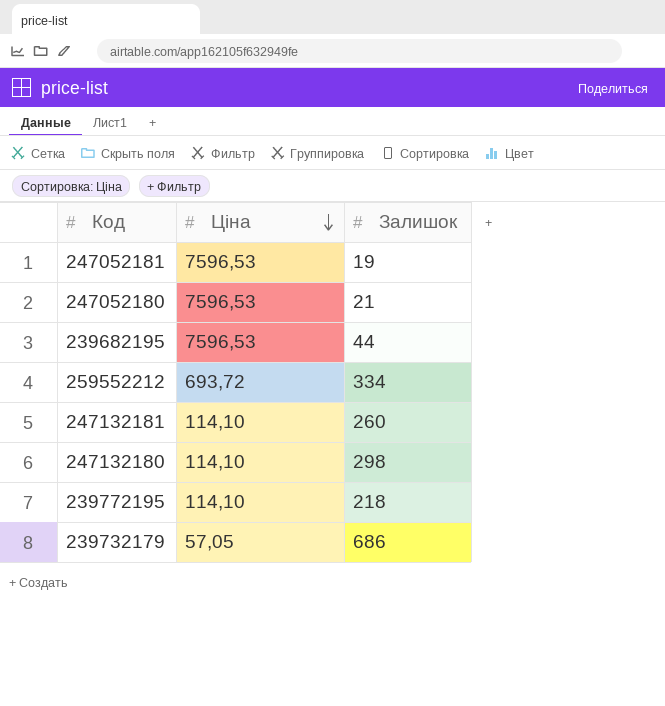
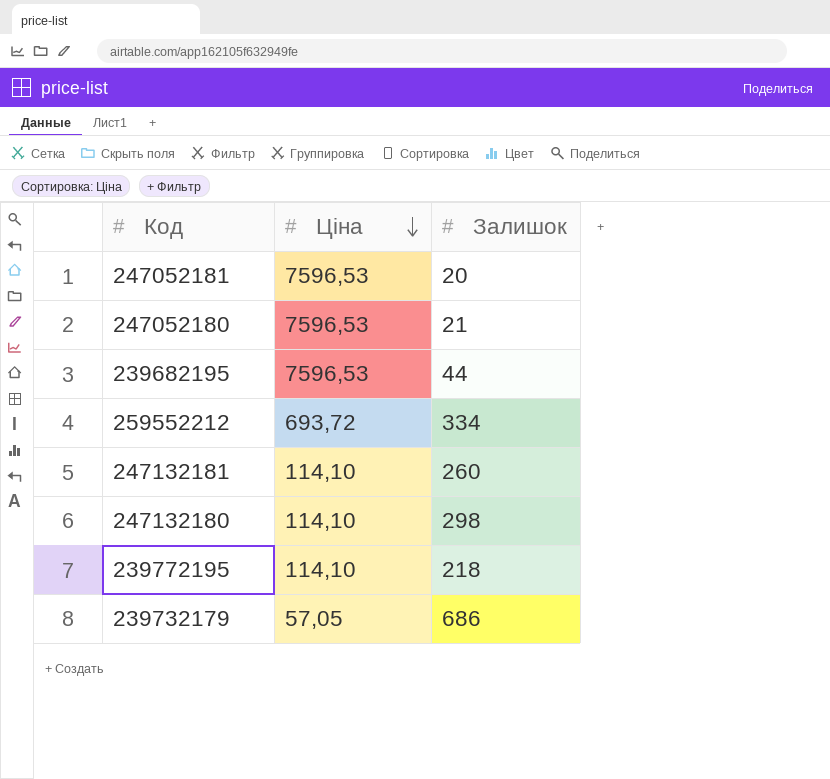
247052181 | Залишок: 19 -> 20

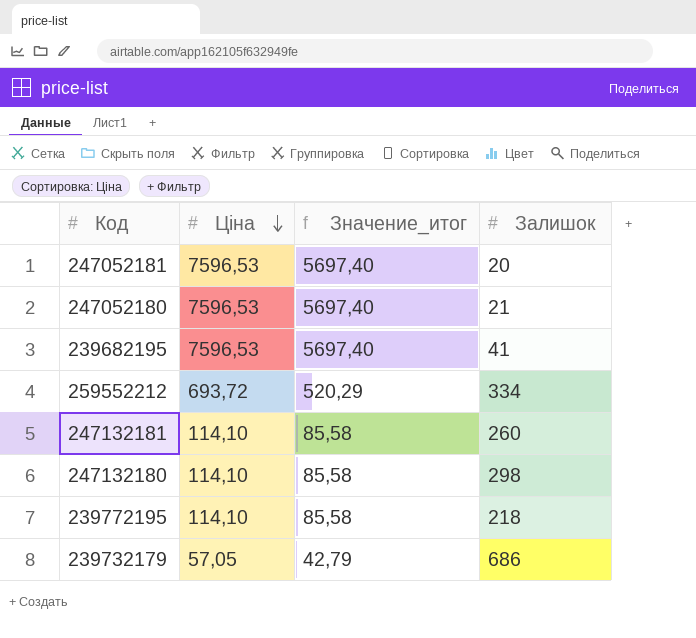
column Значение_итог | formula: none -> [Ціна] * 0,75
239682195 | Залишок: 44 -> 41

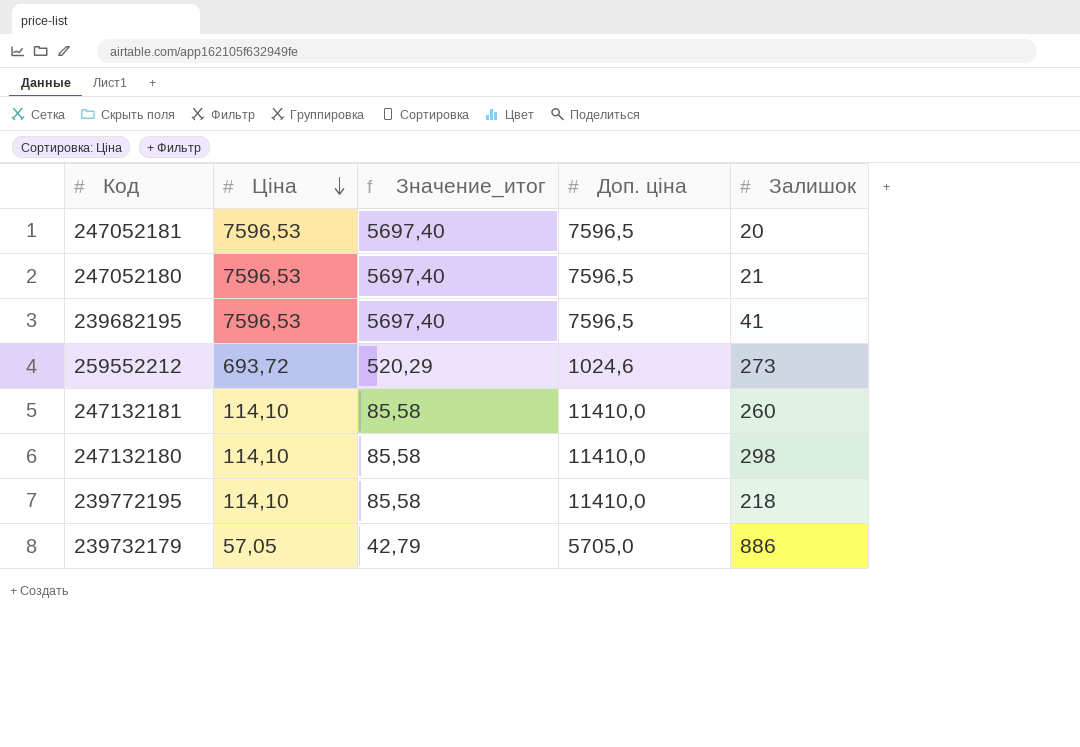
column Доп. ціна | position: none -> 4
259552212 | Залишок: 334 -> 273
239732179 | Залишок: 686 -> 886

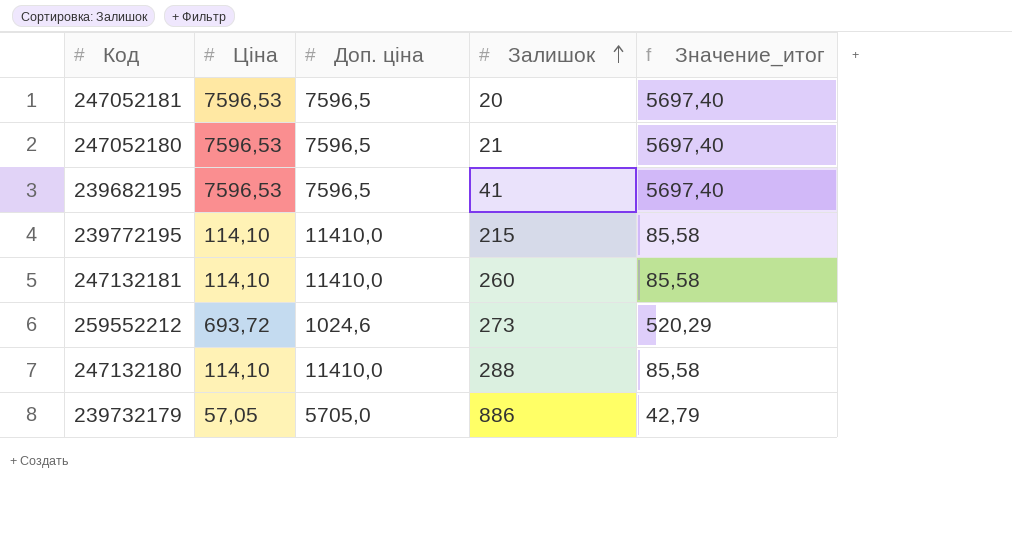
row order: Ціна descending -> Залишок ascending
column Значение_итог | position: 3 -> 5
239772195 | Залишок: 218 -> 215
247132180 | Залишок: 298 -> 288

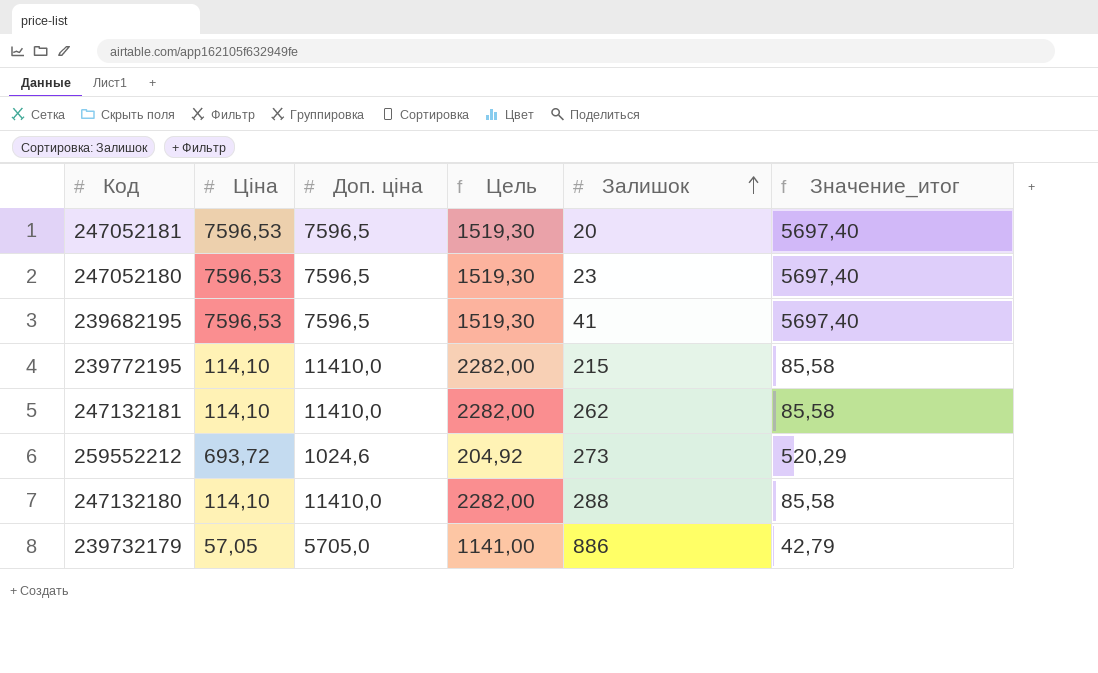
column Цель | formula: none -> [Доп. ціна] * 0,2
247052180 | Залишок: 21 -> 23
247132181 | Залишок: 260 -> 262

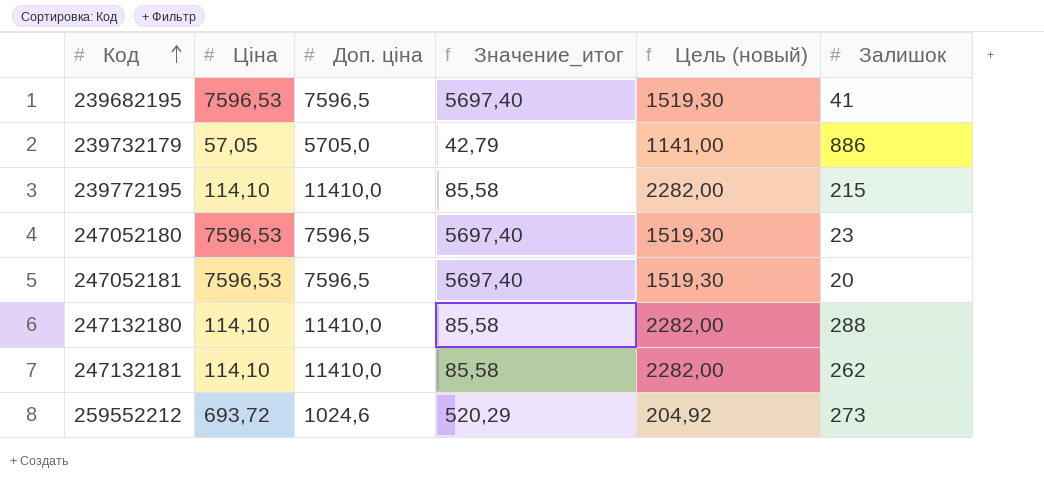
row order: Залишок ascending -> Код ascending
column Значение_итог | position: 6 -> 4
column name: Цель -> Цель (новый)

